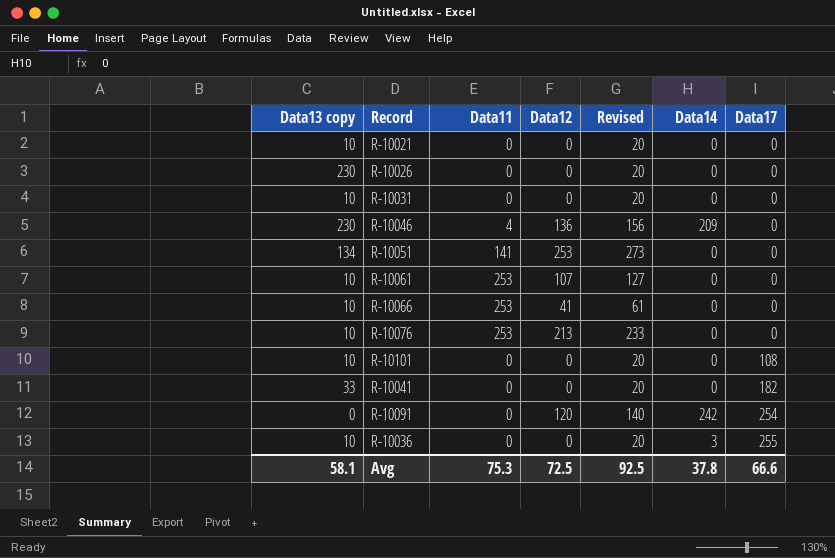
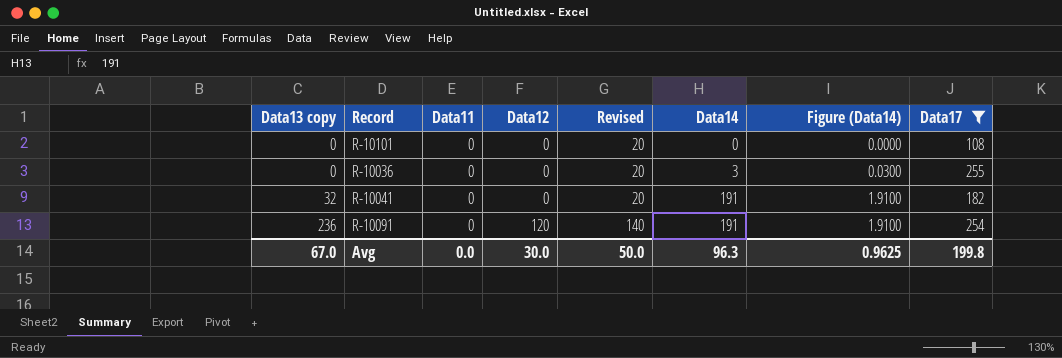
filter: none -> Data17 != 0
row order: Data17 ascending -> Data13 copy ascending
column Figure (Data14) | formula: none -> [Data14] * 0.01
R-10101 | Data13 copy: 10 -> 0
R-10036 | Data13 copy: 10 -> 0
R-10041 | Data13 copy: 33 -> 32
R-10041 | Data14: 0 -> 191
R-10091 | Data13 copy: 0 -> 236
R-10091 | Data14: 242 -> 191
Avg | Data13 copy: 58.1 -> 67.0
Avg | Data11: 75.3 -> 0.0
Avg | Data12: 72.5 -> 30.0
Avg | Revised: 92.5 -> 50.0
Avg | Data14: 37.8 -> 96.3
Avg | Data17: 66.6 -> 199.8

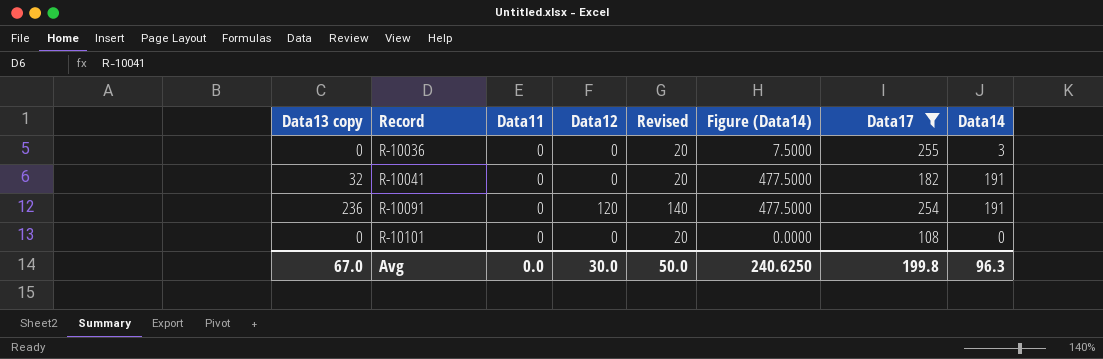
row order: Data13 copy ascending -> Record ascending
column Figure (Data14) | formula: [Data14] * 0.01 -> [Data14] * 2.5
column Data14 | position: 6 -> 8
Avg | Figure (Data14): 0.9625 -> 240.6250

